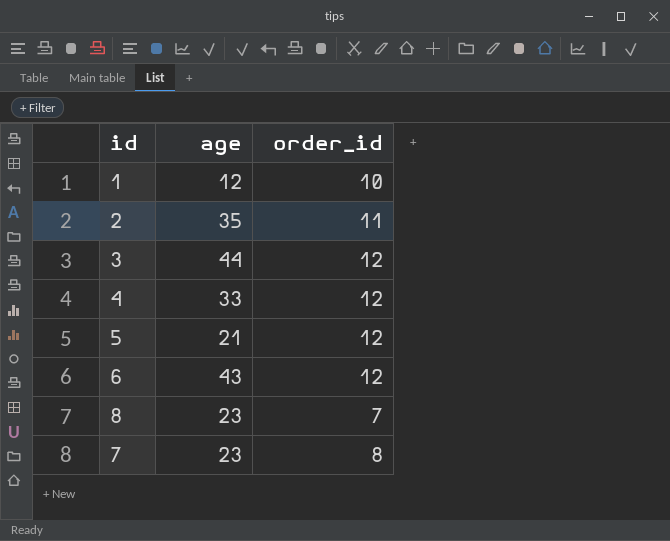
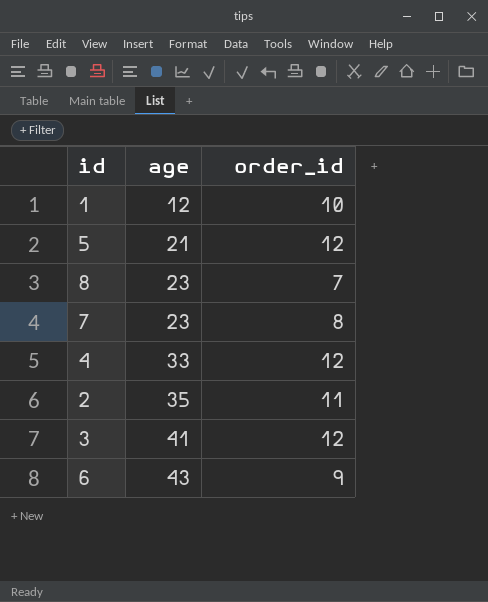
row order: none -> age ascending
3 | age: 44 -> 41
6 | order_id: 12 -> 9

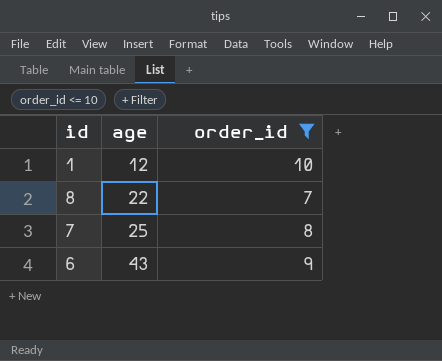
filter: none -> order_id <= 10
8 | age: 23 -> 22
7 | age: 23 -> 25

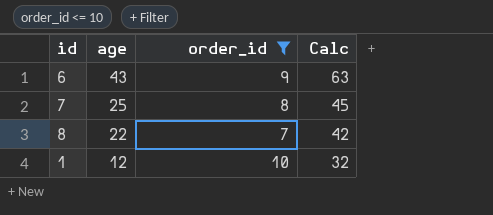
row order: age ascending -> age descending
column Calc | formula: none -> [age] + 20

